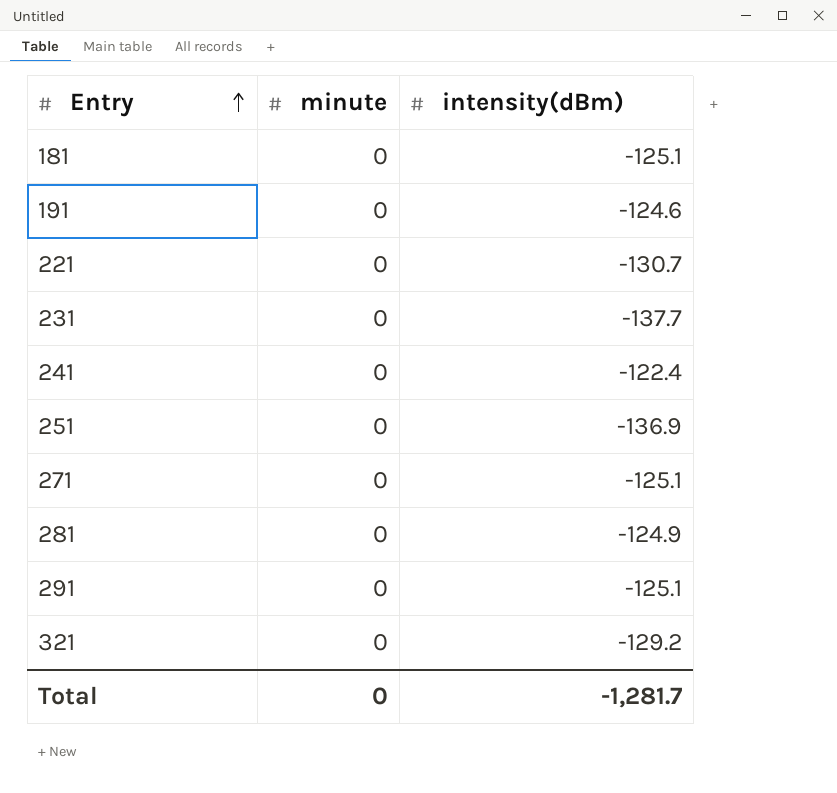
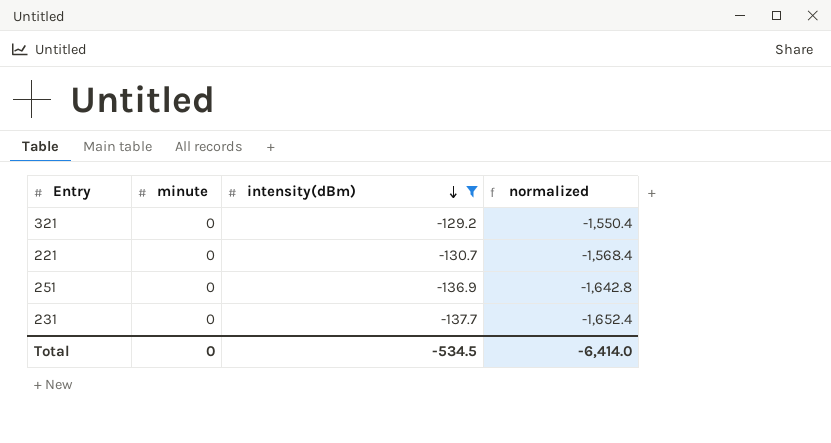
filter: none -> intensity(dBm) <= -129.2
row order: Entry ascending -> intensity(dBm) descending
column normalized | formula: none -> [intensity(dBm)] * 12
Total | intensity(dBm): -1,281.7 -> -534.5

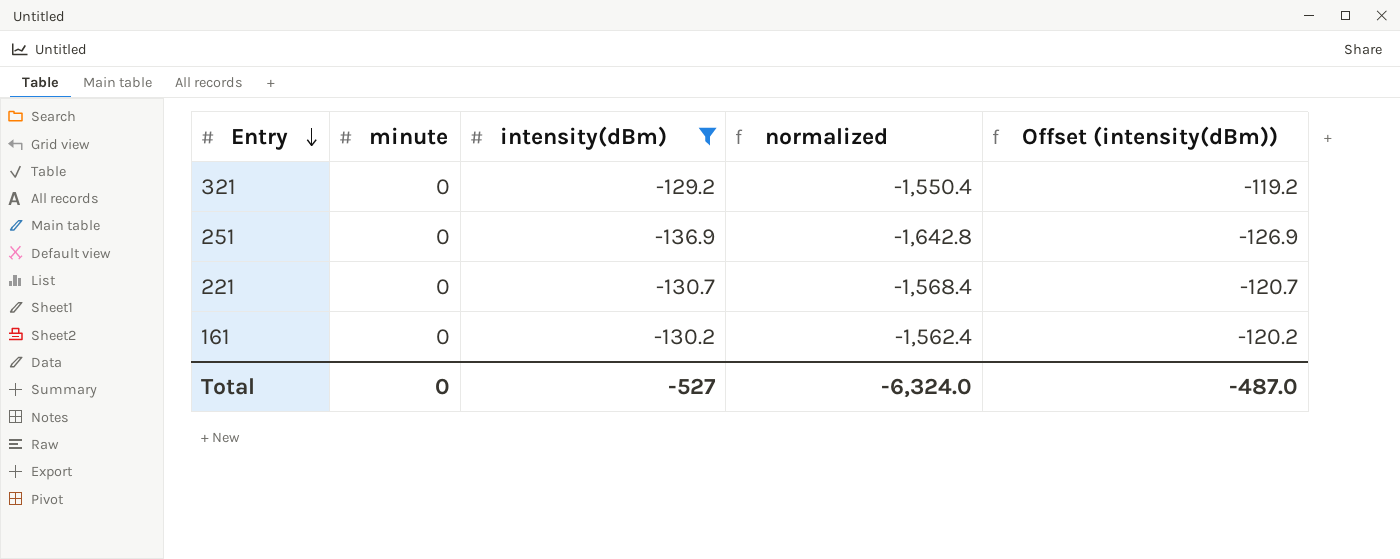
row order: intensity(dBm) descending -> Entry descending
column Offset (intensity(dBm)) | formula: none -> [intensity(dBm)] + 10
row 231: 0 | -137.7 | -1,652.4 -> none
row 161: none -> 0 | -130.2 | -1,562.4 | -120.2
Total | intensity(dBm): -534.5 -> -527
Total | normalized: -6,414.0 -> -6,324.0

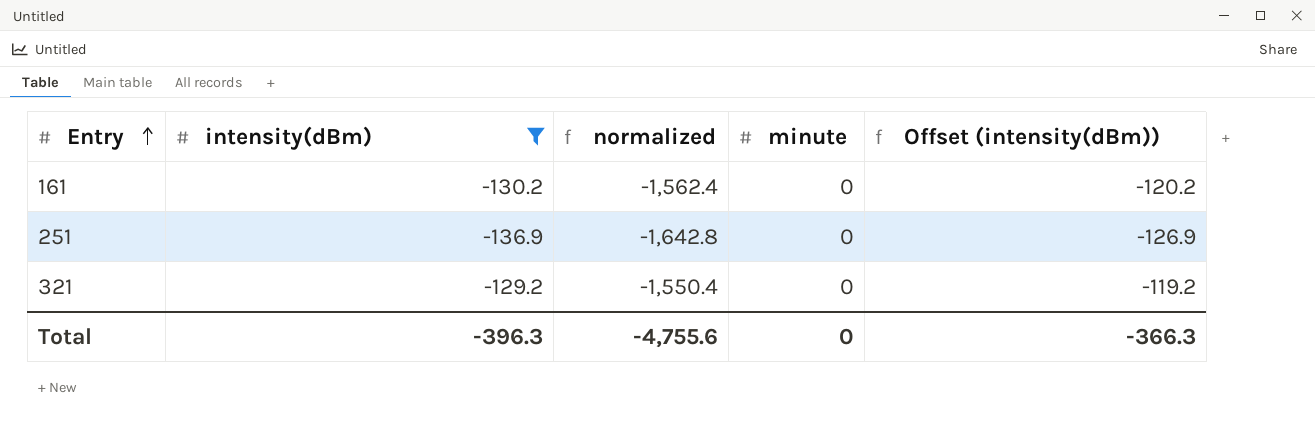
row order: Entry descending -> Entry ascending
column minute | position: 2 -> 4
row 221: 0 | -130.7 | -1,568.4 | -120.7 -> none
Total | intensity(dBm): -527 -> -396.3
Total | normalized: -6,324.0 -> -4,755.6
Total | Offset (intensity(dBm)): -487.0 -> -366.3

